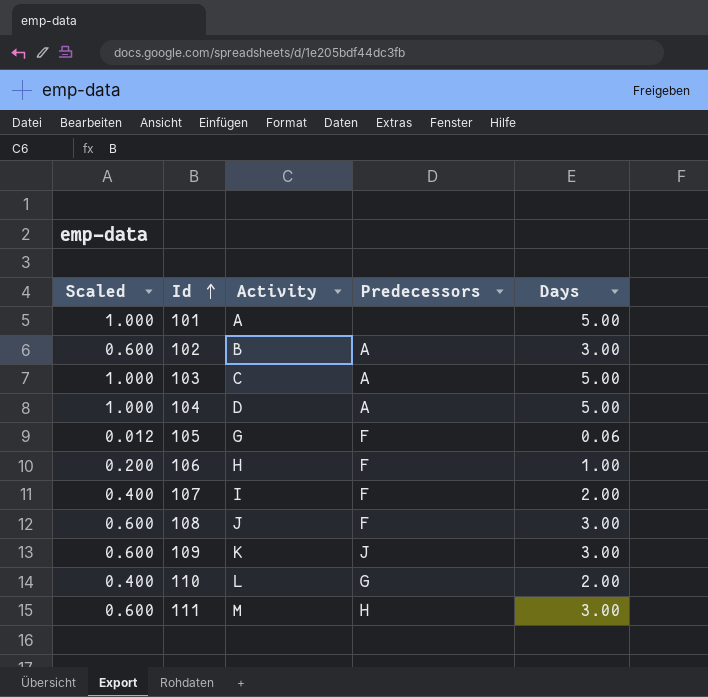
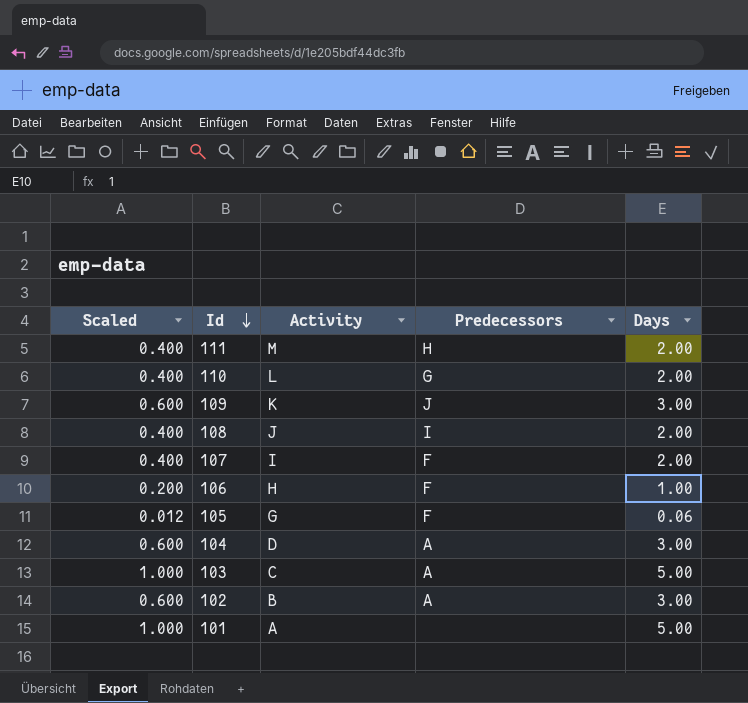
row order: Id ascending -> Id descending
111 | Scaled: 0.600 -> 0.400
111 | Days: 3.00 -> 2.00
108 | Scaled: 0.600 -> 0.400
108 | Predecessors: F -> I
108 | Days: 3.00 -> 2.00
104 | Scaled: 1.000 -> 0.600
104 | Days: 5.00 -> 3.00

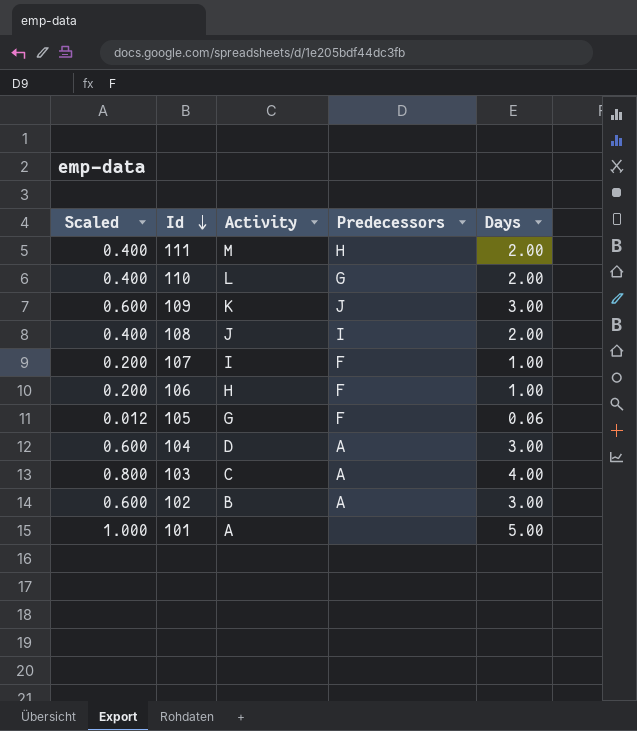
107 | Scaled: 0.400 -> 0.200
107 | Days: 2.00 -> 1.00
103 | Scaled: 1.000 -> 0.800
103 | Days: 5.00 -> 4.00

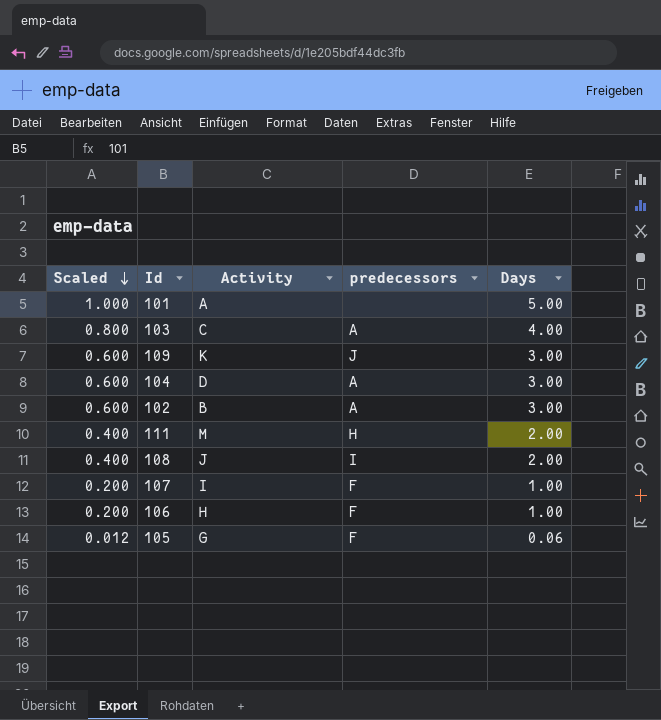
row order: Id descending -> Scaled descending
column name: Predecessors -> predecessors
row 110: 0.400 | L | G | 2.00 -> none

